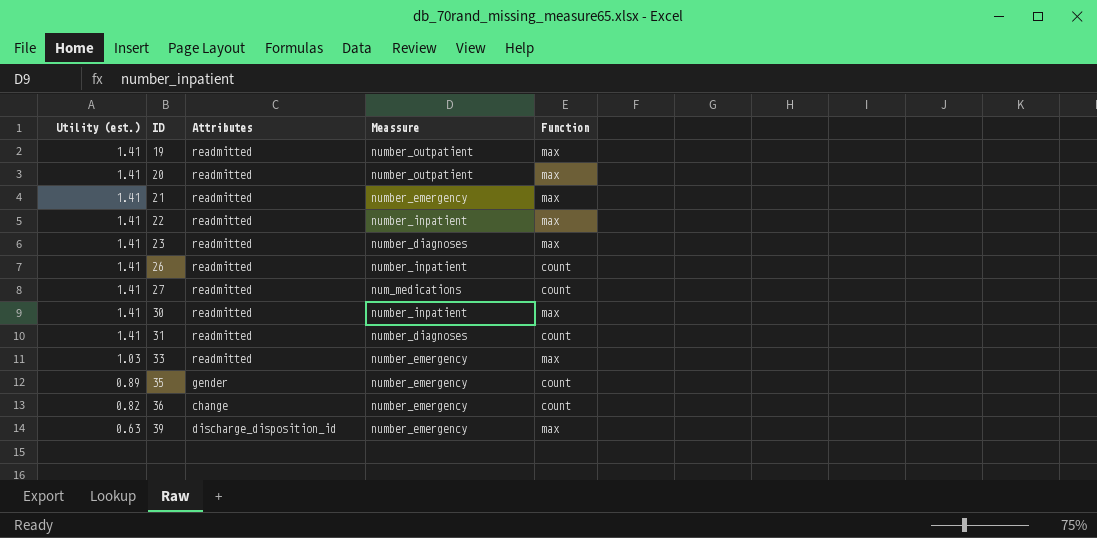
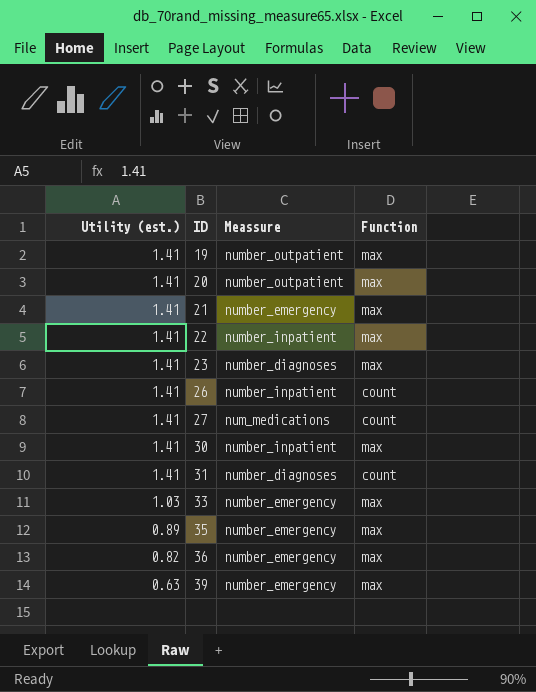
column Attributes | position: 3 -> none
35 | Function: count -> max
36 | Function: count -> max

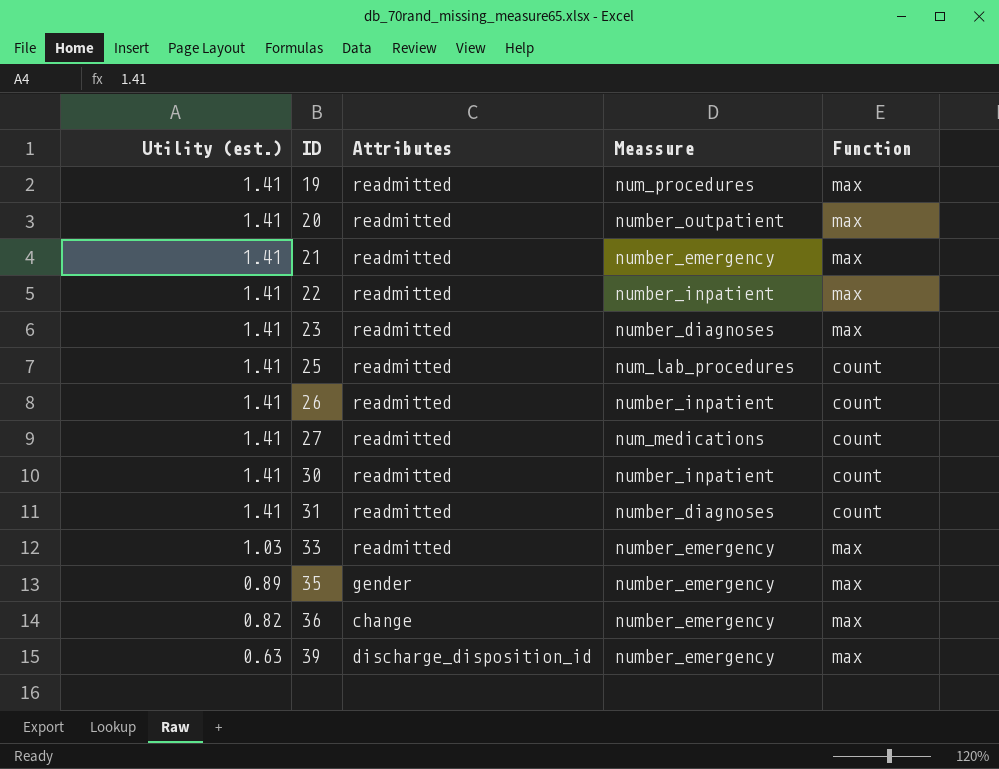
column Attributes | position: none -> 3
19 | Meassure: number_outpatient -> num_procedures
row 25: none -> 1.41 | readmitted | num_lab_procedures | count
30 | Function: max -> count

